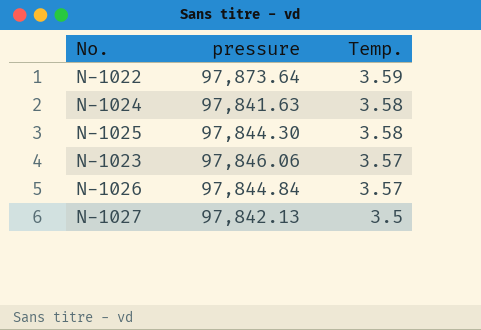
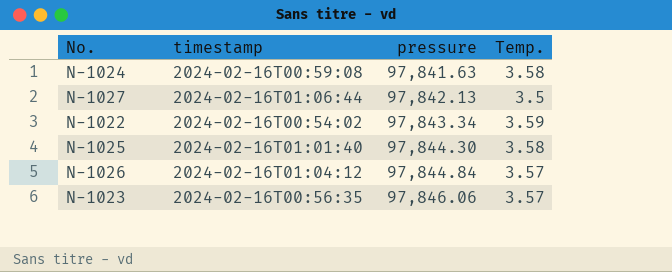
row order: Temp. descending -> pressure ascending
column timestamp | position: none -> 2
N-1022 | pressure: 97,873.64 -> 97,843.34

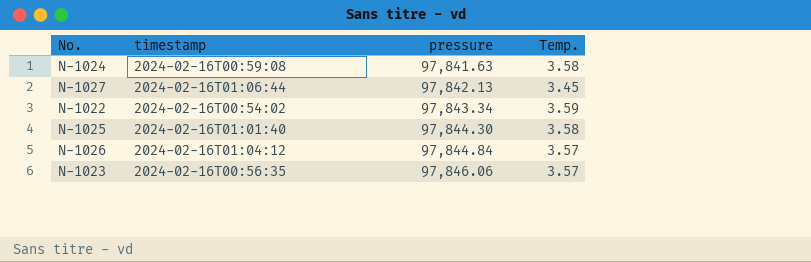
N-1027 | Temp.: 3.5 -> 3.45

